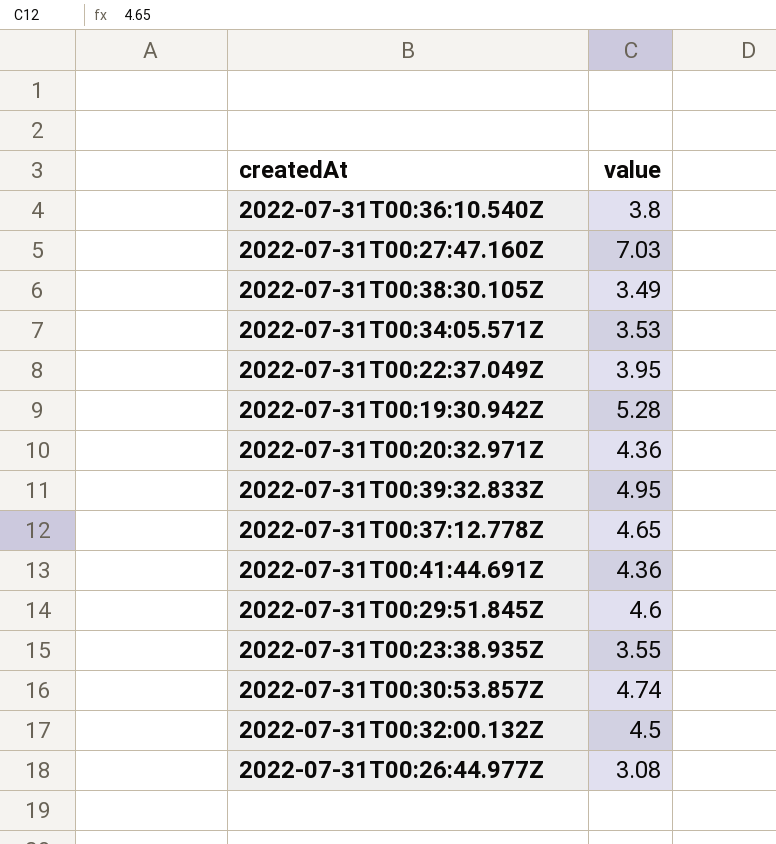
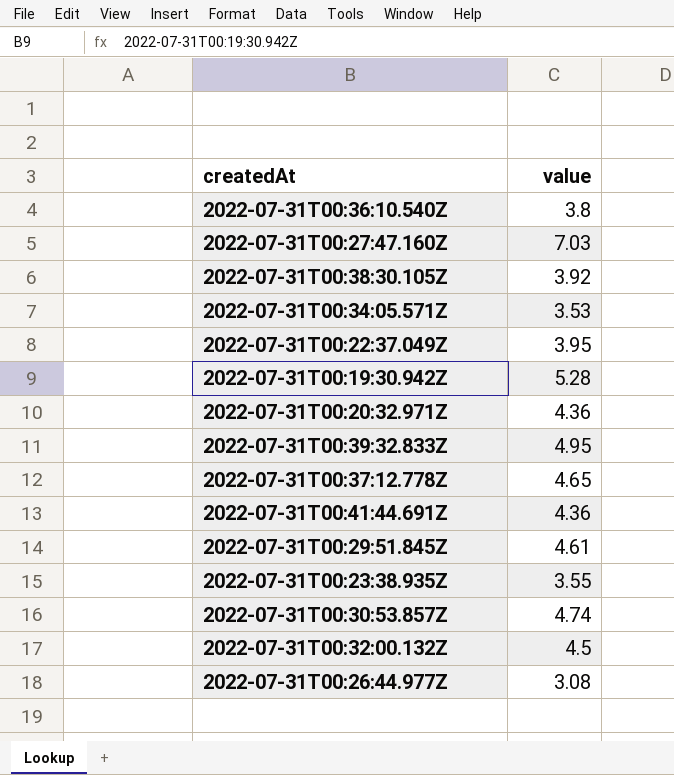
2022-07-31T00:38:30.105Z | value: 3.49 -> 3.92
2022-07-31T00:29:51.845Z | value: 4.6 -> 4.61

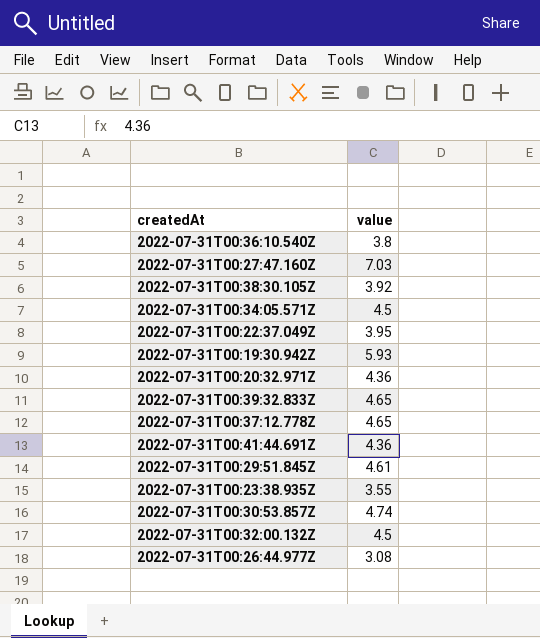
2022-07-31T00:34:05.571Z | value: 3.53 -> 4.5
2022-07-31T00:19:30.942Z | value: 5.28 -> 5.93
2022-07-31T00:39:32.833Z | value: 4.95 -> 4.65

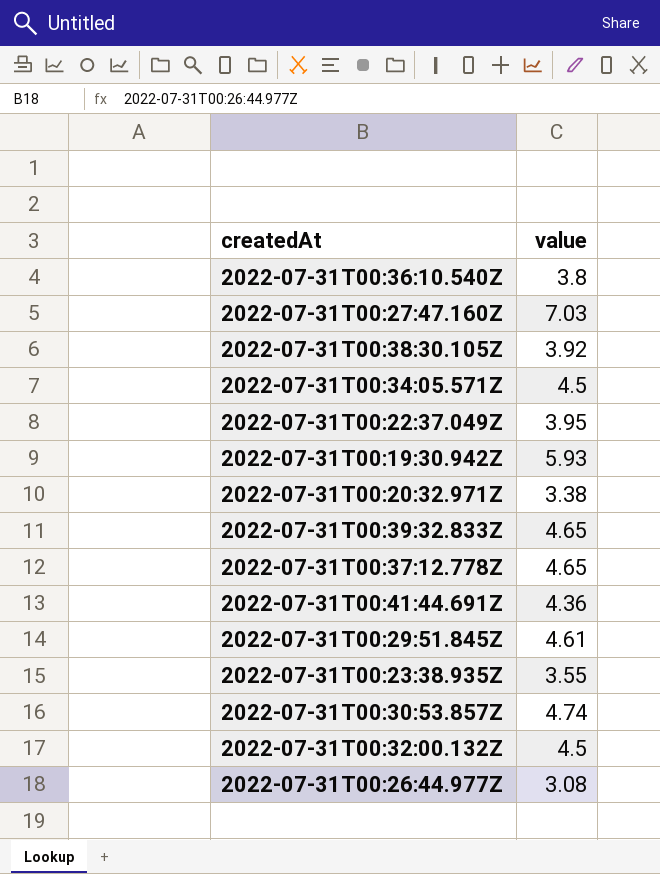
2022-07-31T00:20:32.971Z | value: 4.36 -> 3.38

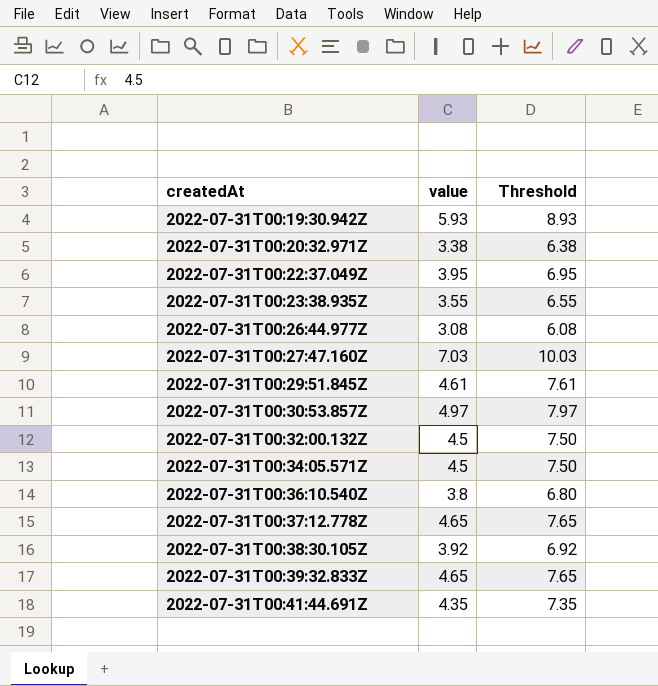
row order: none -> createdAt ascending
column Threshold | formula: none -> [value] + 3
2022-07-31T00:30:53.857Z | value: 4.74 -> 4.97
2022-07-31T00:41:44.691Z | value: 4.36 -> 4.35

